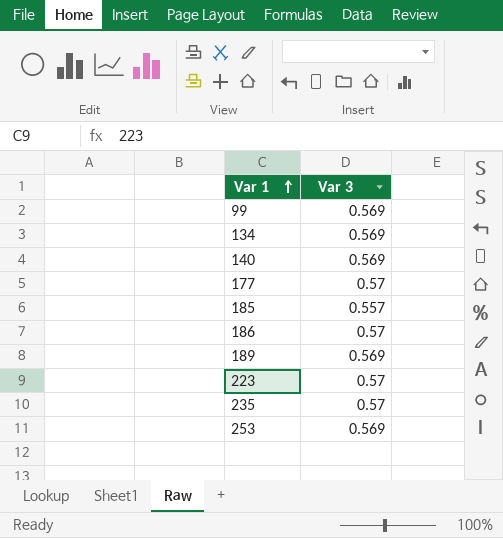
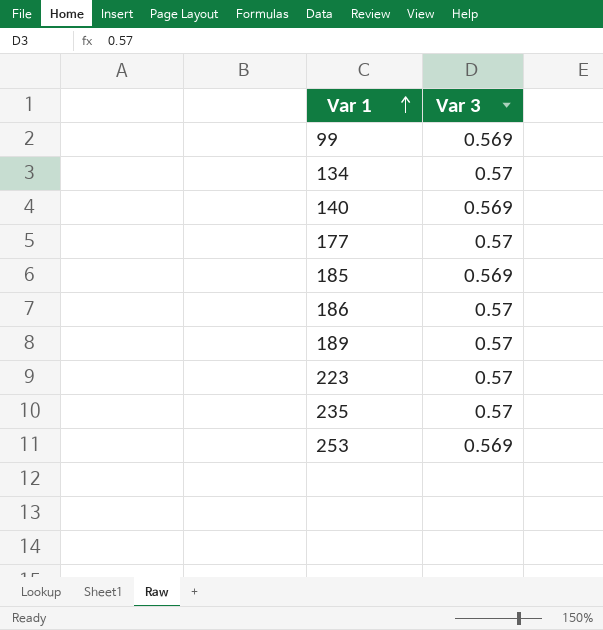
134 | Var 3: 0.569 -> 0.57
185 | Var 3: 0.557 -> 0.569
189 | Var 3: 0.569 -> 0.57

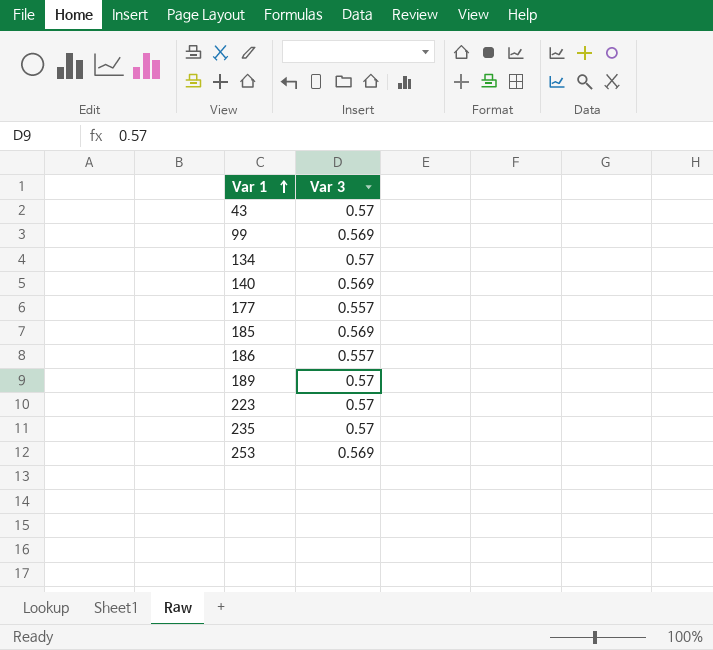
row 43: none -> 0.57
177 | Var 3: 0.57 -> 0.557
186 | Var 3: 0.57 -> 0.557

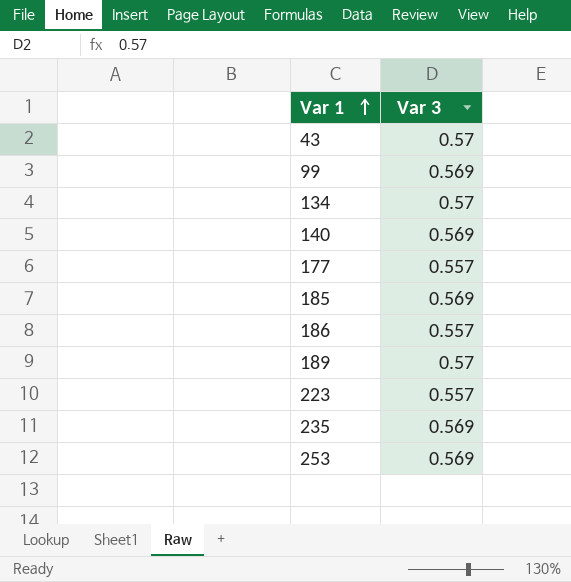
223 | Var 3: 0.57 -> 0.557
235 | Var 3: 0.57 -> 0.569

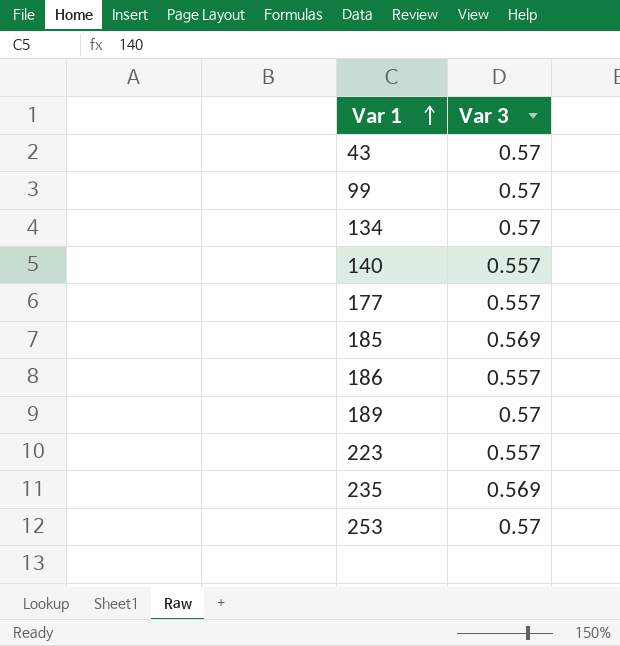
99 | Var 3: 0.569 -> 0.57
140 | Var 3: 0.569 -> 0.557
253 | Var 3: 0.569 -> 0.57

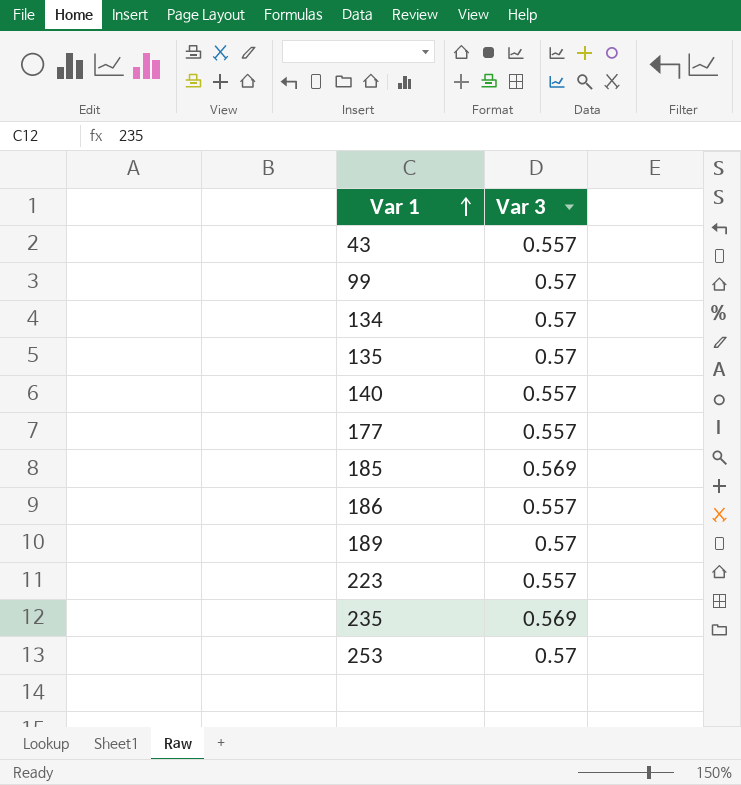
43 | Var 3: 0.57 -> 0.557
row 135: none -> 0.57

